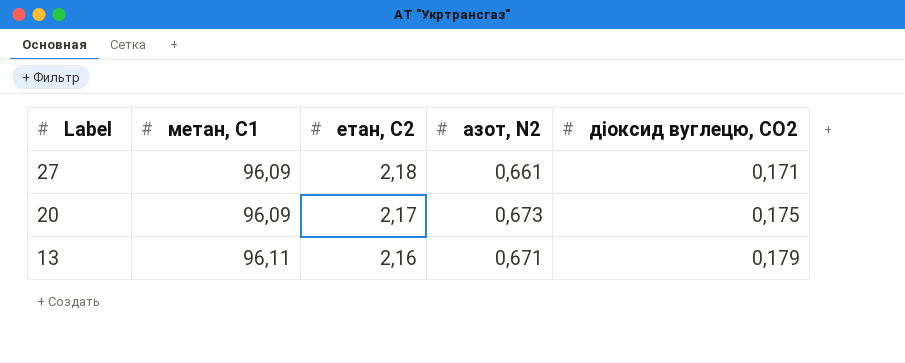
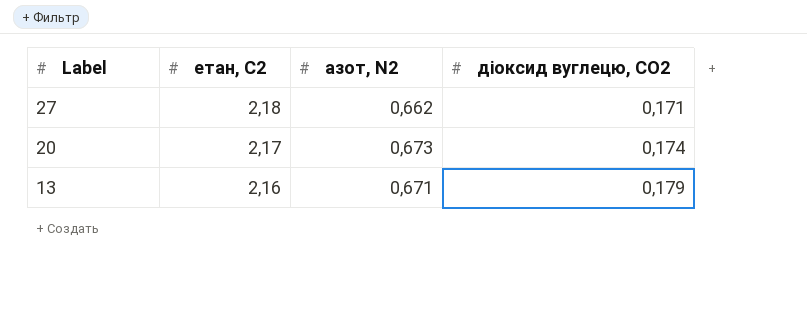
column метан, С1 | position: 2 -> none
27 | азот, N2: 0,661 -> 0,662
20 | діоксид вуглецю, CО2: 0,175 -> 0,174

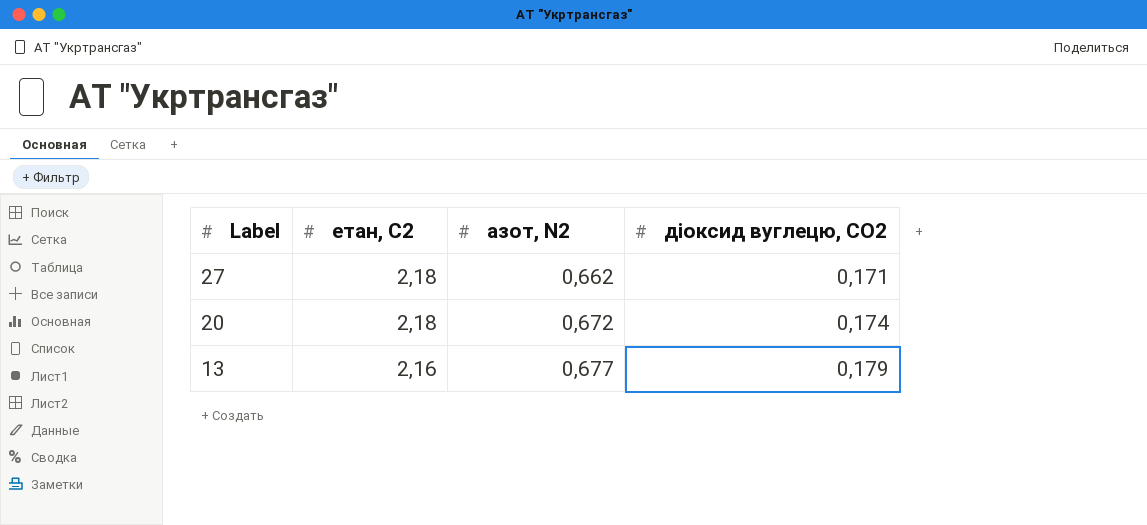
20 | етан, С2: 2,17 -> 2,18
20 | азот, N2: 0,673 -> 0,672
13 | азот, N2: 0,671 -> 0,677

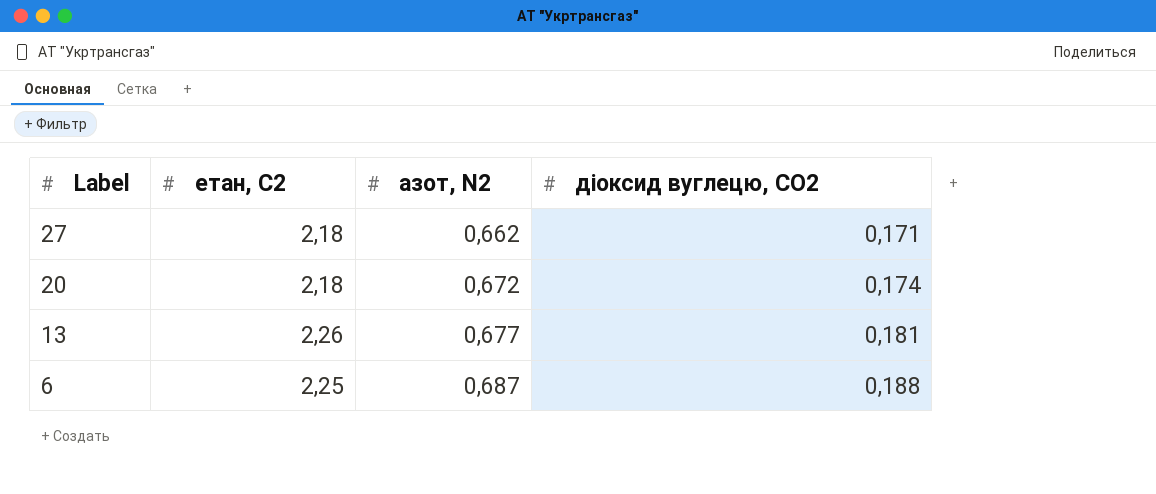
13 | етан, С2: 2,16 -> 2,26
13 | діоксид вуглецю, CО2: 0,179 -> 0,181
row 6: none -> 2,25 | 0,687 | 0,188

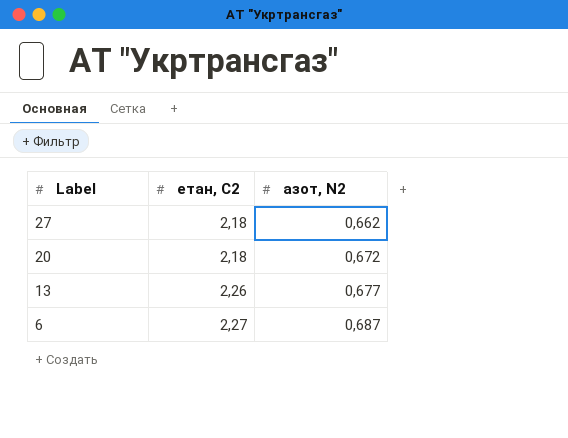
column діоксид вуглецю, CО2 | position: 4 -> none
6 | етан, С2: 2,25 -> 2,27

